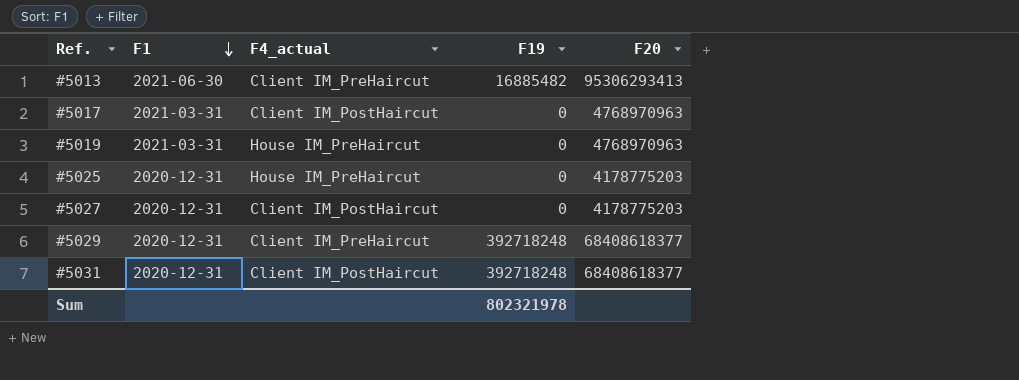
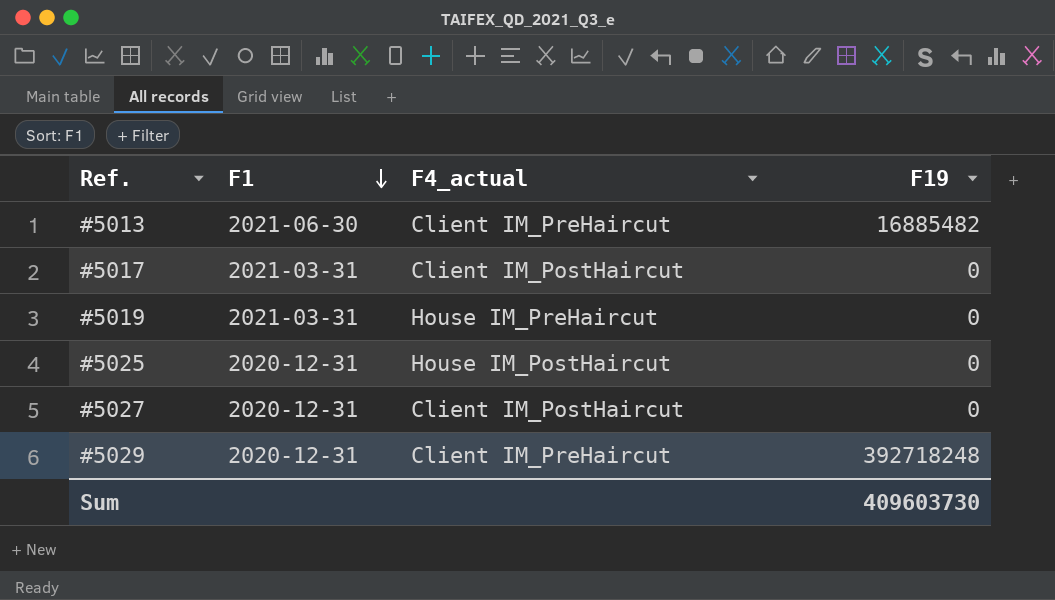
column F20 | position: 5 -> none
row #5031: 2020-12-31 | Client IM_PostHaircut | 392718248 | 68408618377 -> none
#5025 | F4_actual: House IM_PreHaircut -> House IM_PostHaircut
Sum | F19: 802321978 -> 409603730

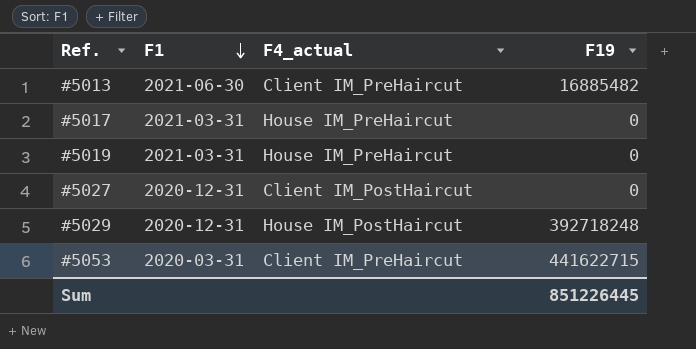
row #5025: 2020-12-31 | House IM_PostHaircut | 0 -> none
#5017 | F4_actual: Client IM_PostHaircut -> House IM_PreHaircut
#5029 | F4_actual: Client IM_PreHaircut -> House IM_PostHaircut
row #5053: none -> 2020-03-31 | Client IM_PreHaircut | 441622715
Sum | F19: 409603730 -> 851226445

